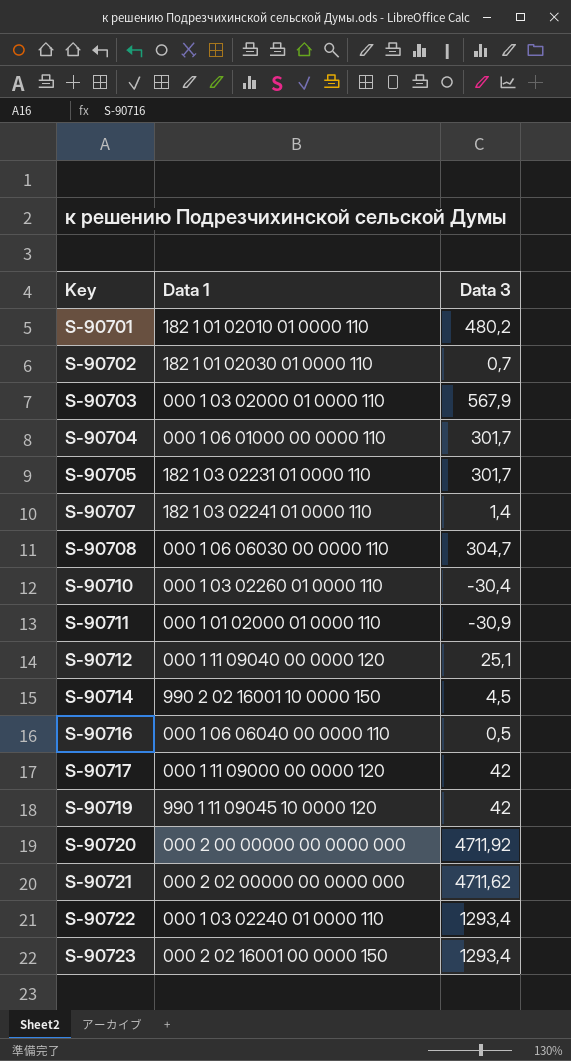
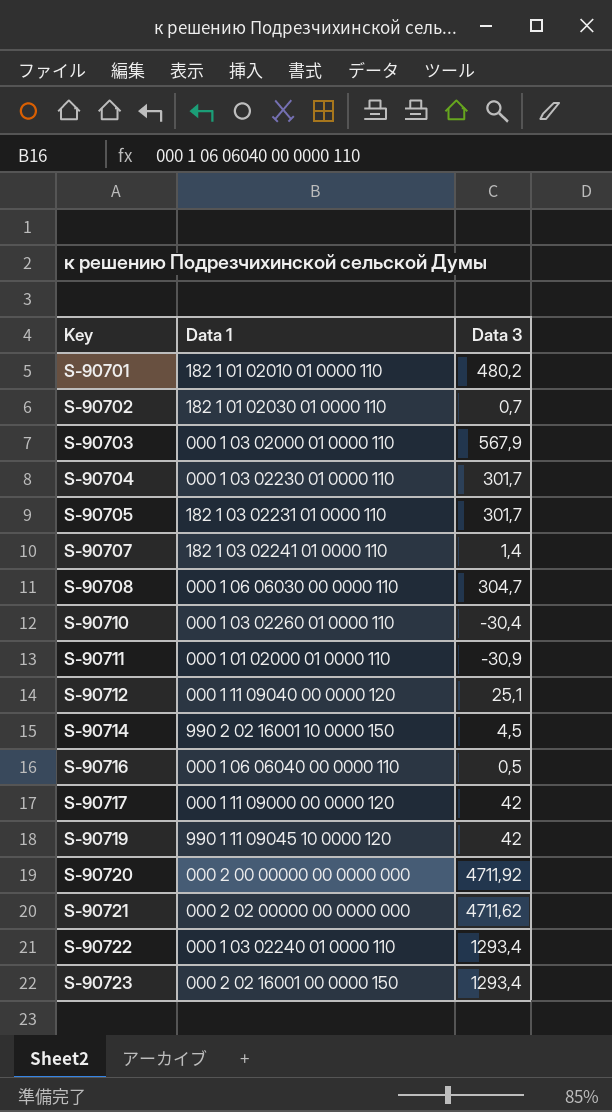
S-90704 | Data 1: 000 1 06 01000 00 0000 110 -> 000 1 03 02230 01 0000 110

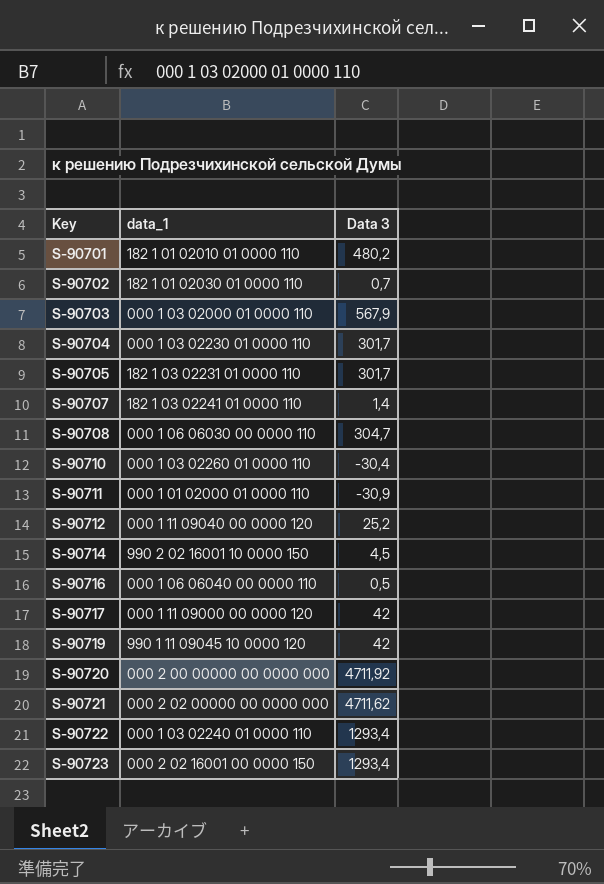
column name: Data 1 -> data_1
S-90712 | Data 3: 25,1 -> 25,2

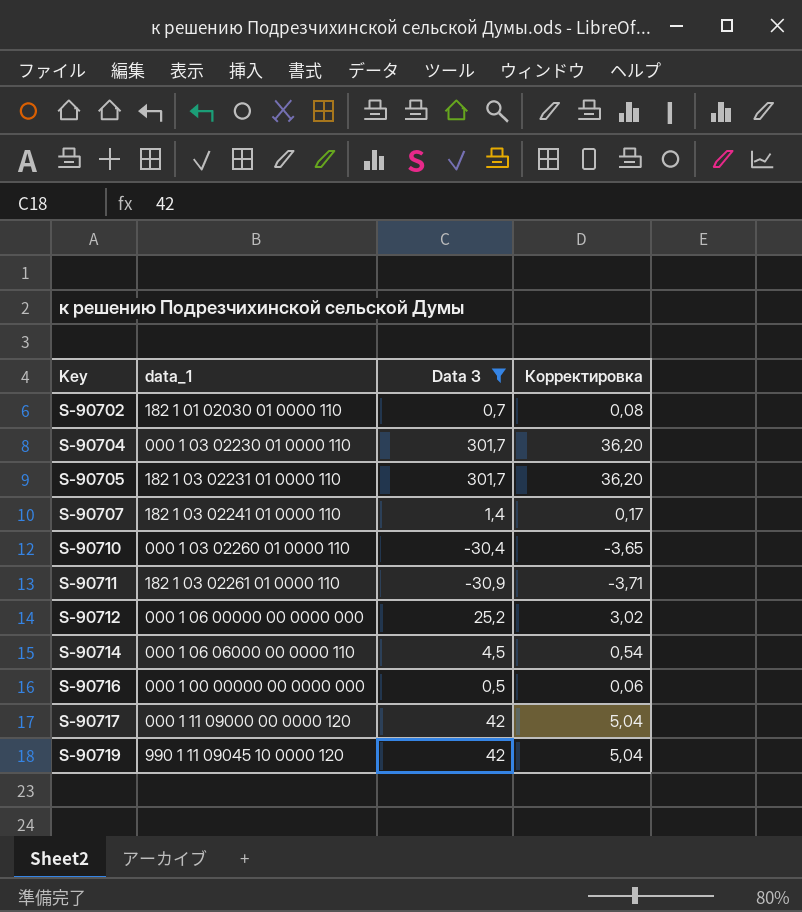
filter: none -> Data 3 <= 301,7
column Корректировка | formula: none -> [Data 3] * 0,12
S-90711 | data_1: 000 1 01 02000 01 0000 110 -> 182 1 03 02261 01 0000 110
S-90712 | data_1: 000 1 11 09040 00 0000 120 -> 000 1 06 00000 00 0000 000
S-90714 | data_1: 990 2 02 16001 10 0000 150 -> 000 1 06 06000 00 0000 110
S-90716 | data_1: 000 1 06 06040 00 0000 110 -> 000 1 00 00000 00 0000 000

